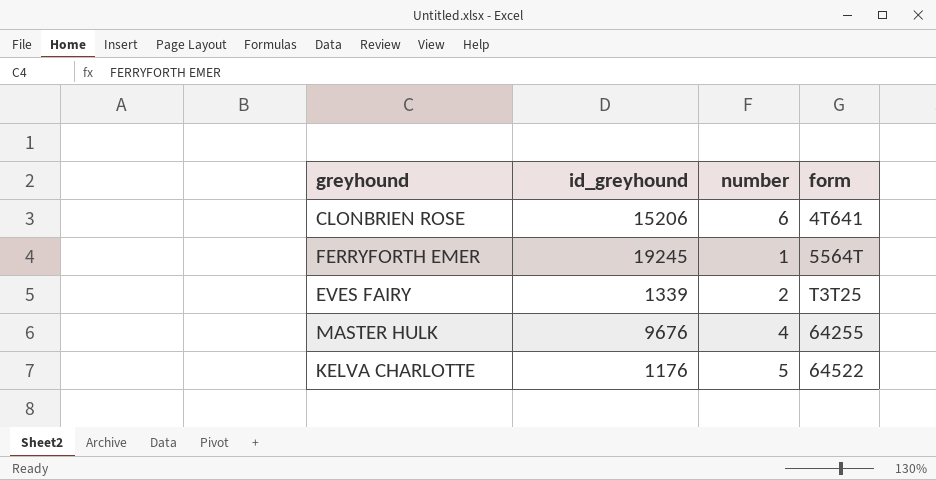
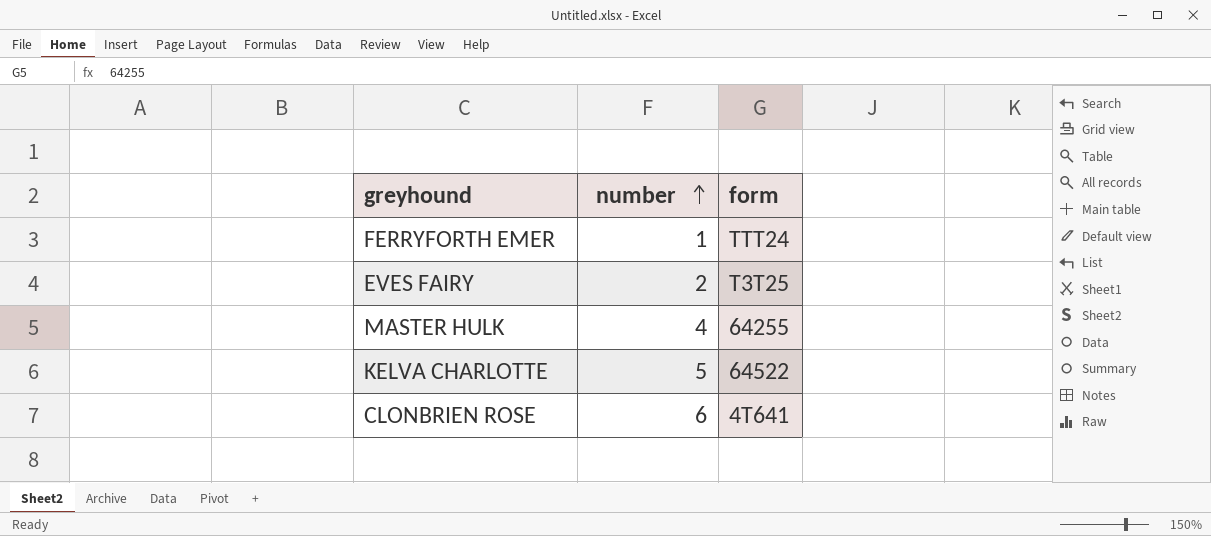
row order: none -> number ascending
column id_greyhound | position: 2 -> none
FERRYFORTH EMER | form: 5564T -> TTT24

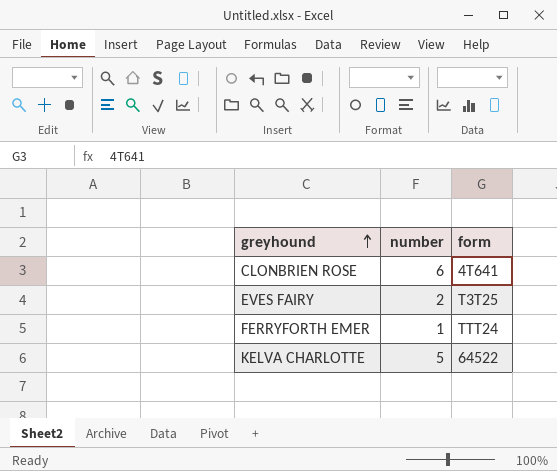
row order: number ascending -> greyhound ascending
row MASTER HULK: 4 | 64255 -> none

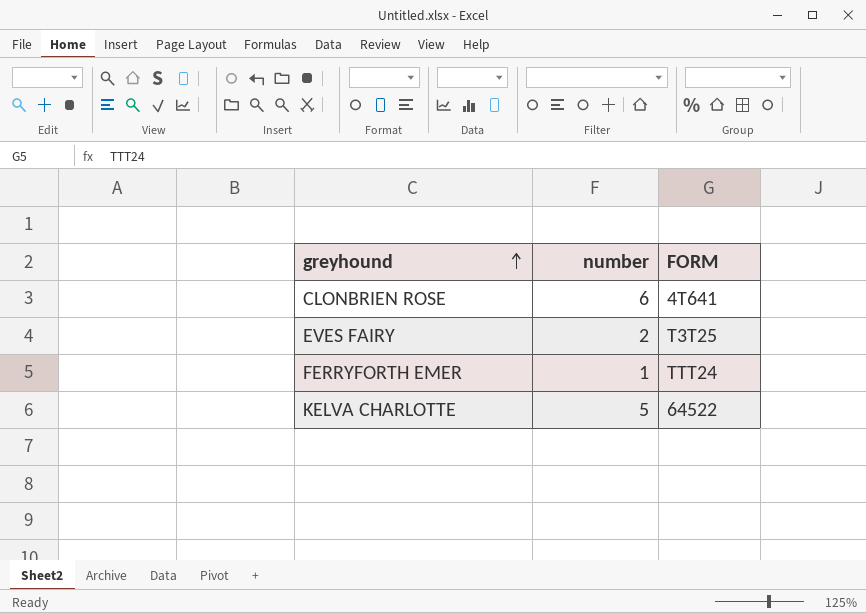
column name: form -> FORM

